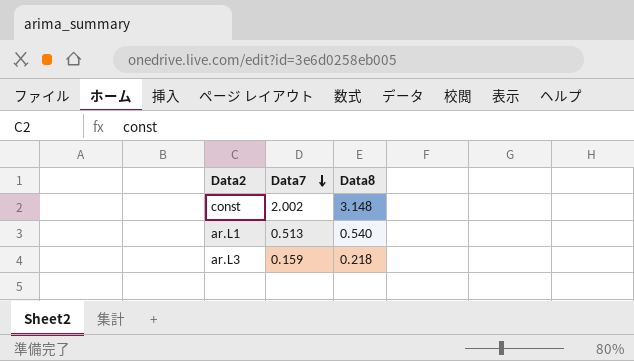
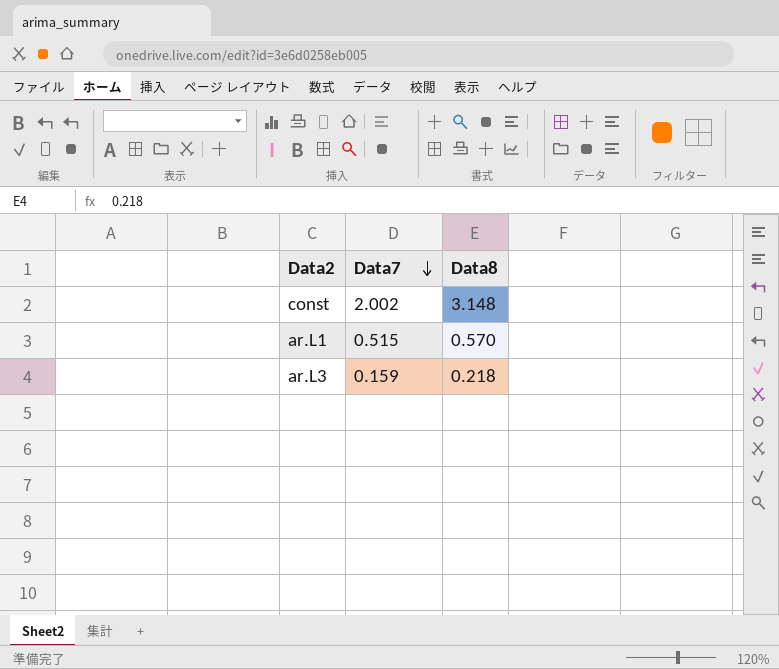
ar.L1 | Data7: 0.513 -> 0.515
ar.L1 | Data8: 0.540 -> 0.570

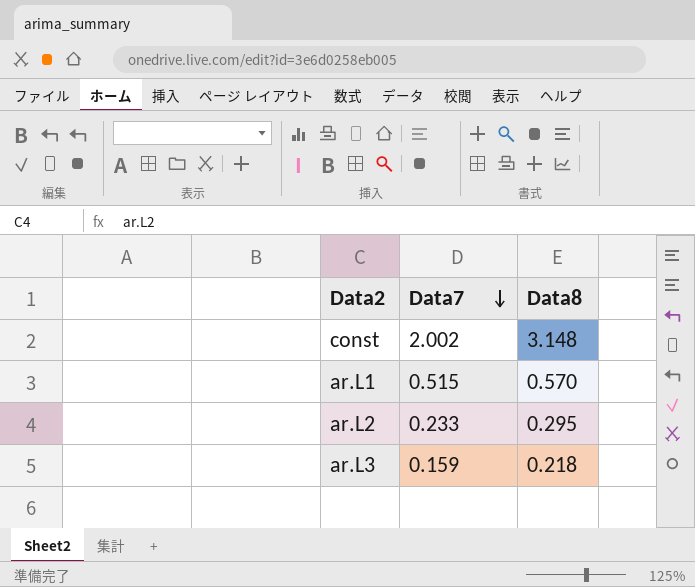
row ar.L2: none -> 0.233 | 0.295

